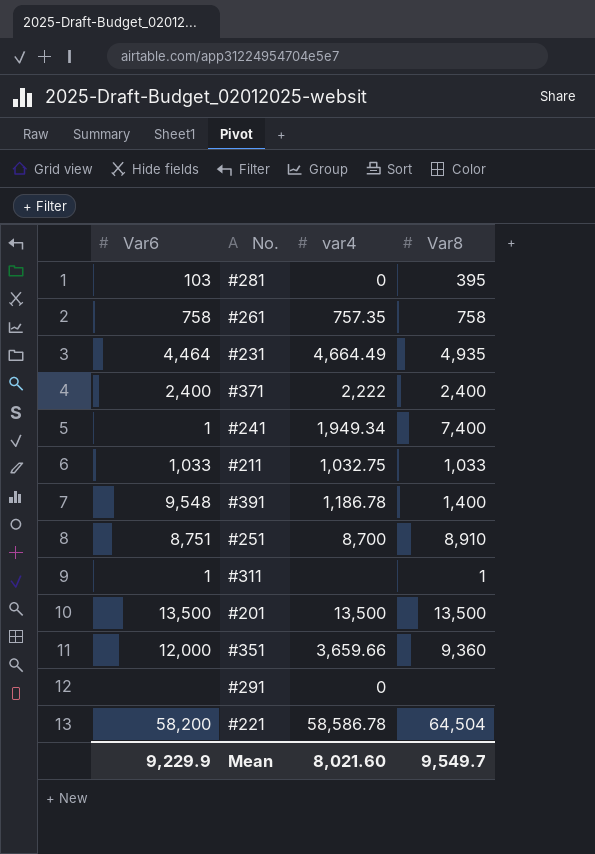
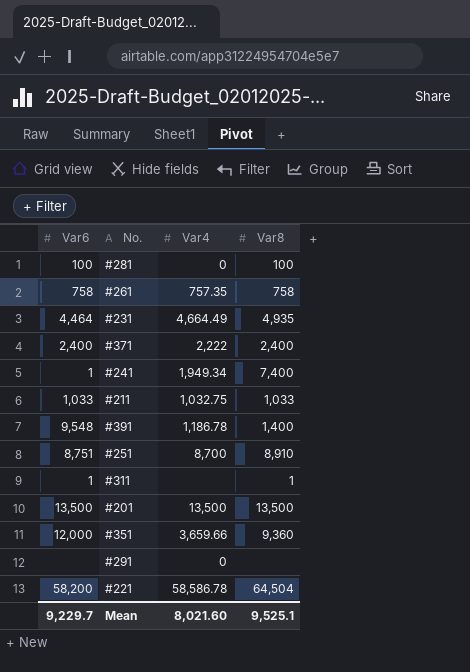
column name: var4 -> Var4
#281 | Var6: 103 -> 100
#281 | Var8: 395 -> 100
Mean | Var6: 9,229.9 -> 9,229.7
Mean | Var8: 9,549.7 -> 9,525.1

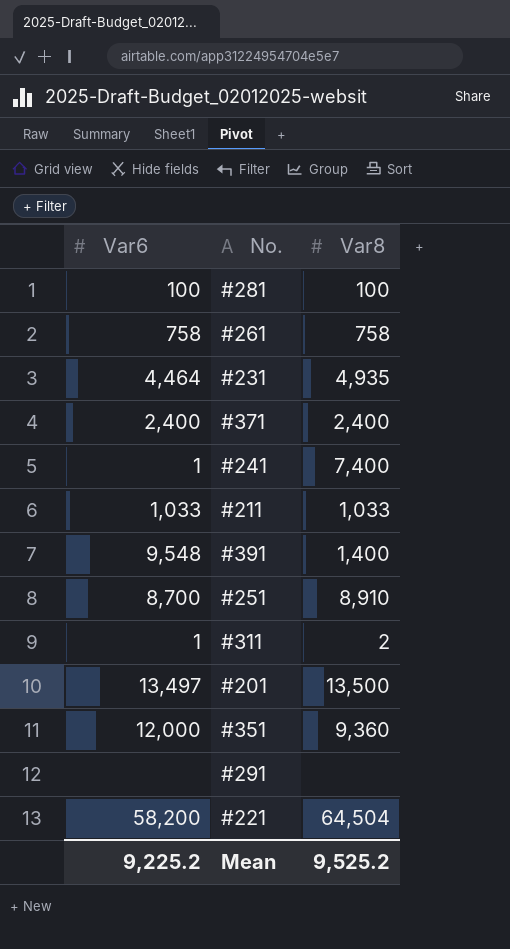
column Var4 | position: 3 -> none
#251 | Var6: 8,751 -> 8,700
#311 | Var8: 1 -> 2
#201 | Var6: 13,500 -> 13,497
Mean | Var6: 9,229.7 -> 9,225.2
Mean | Var8: 9,525.1 -> 9,525.2

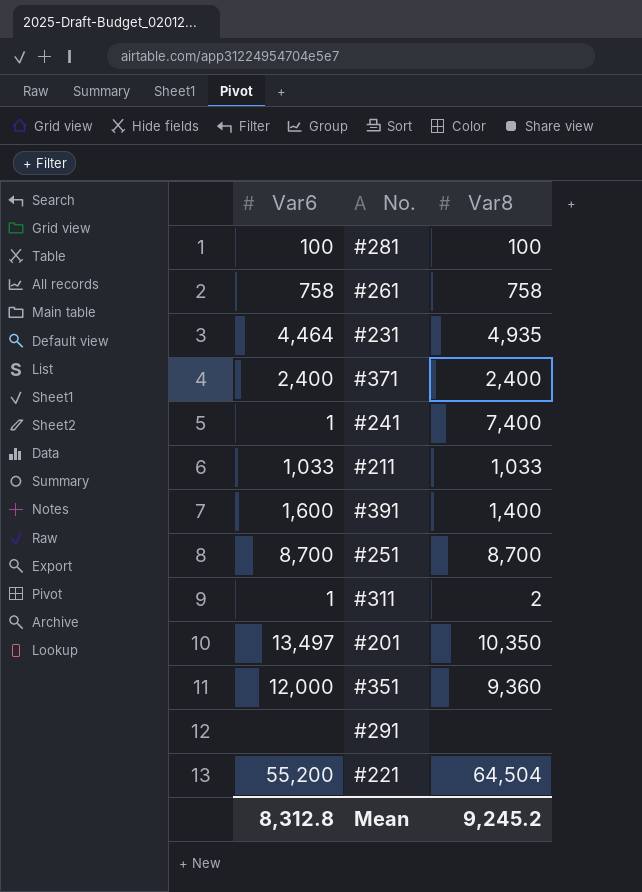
#391 | Var6: 9,548 -> 1,600
#251 | Var8: 8,910 -> 8,700
#201 | Var8: 13,500 -> 10,350
#221 | Var6: 58,200 -> 55,200
Mean | Var6: 9,225.2 -> 8,312.8
Mean | Var8: 9,525.2 -> 9,245.2

